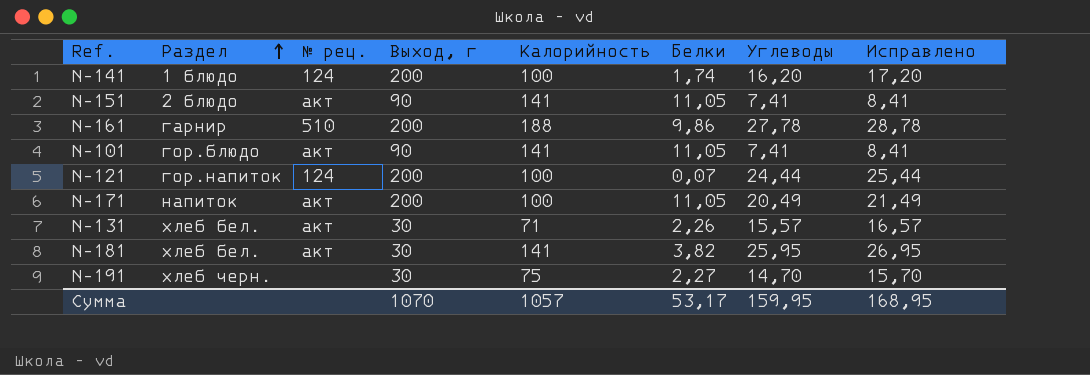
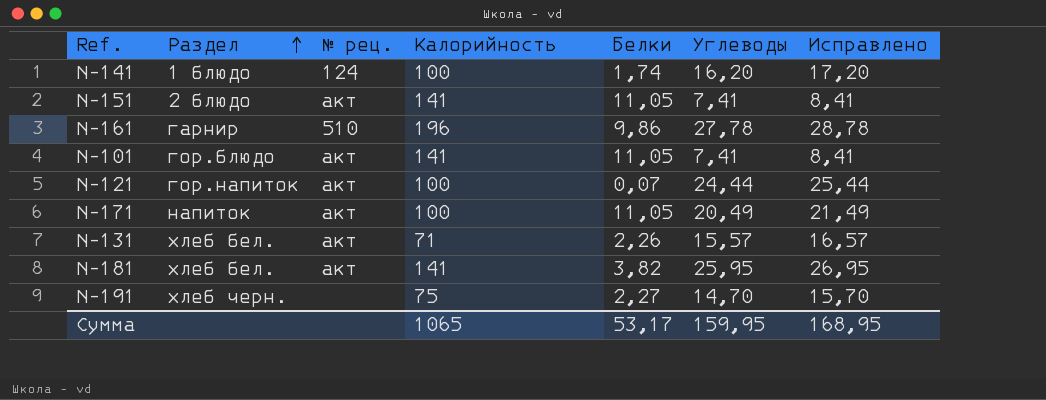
column Выход, г | position: 4 -> none
N-161 | Калорийность: 188 -> 196
N-121 | № рец.: 124 -> акт
Сумма | Калорийность: 1057 -> 1065

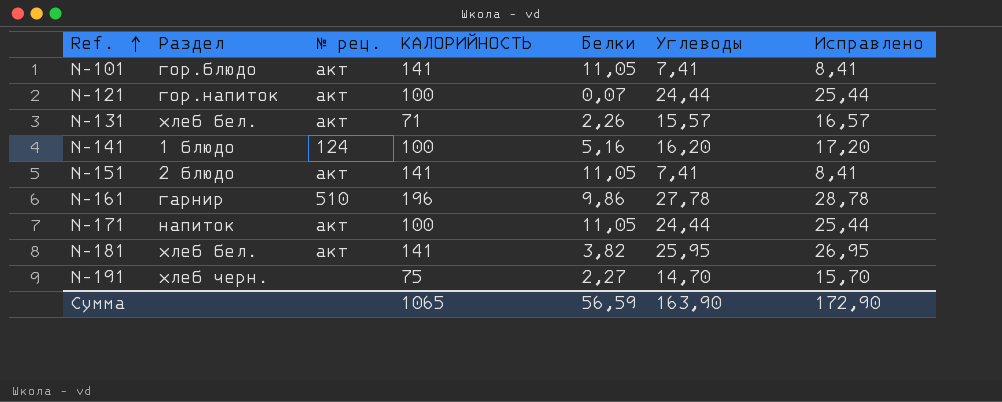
row order: Раздел ascending -> Ref. ascending
column name: Калорийность -> КАЛОРИЙНОСТЬ
N-141 | Белки: 1,74 -> 5,16
N-171 | Углеводы: 20,49 -> 24,44
N-171 | Исправлено: 21,49 -> 25,44
Сумма | Белки: 53,17 -> 56,59
Сумма | Углеводы: 159,95 -> 163,90
Сумма | Исправлено: 168,95 -> 172,90

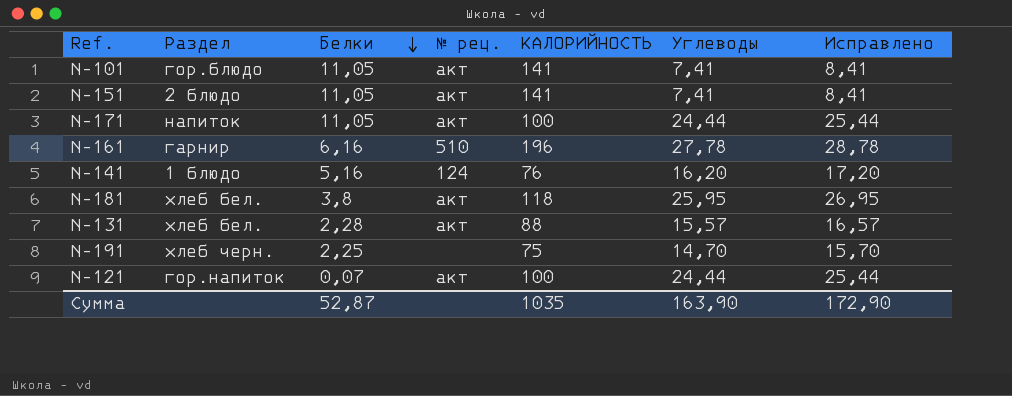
row order: Ref. ascending -> Белки descending
column Белки | position: 5 -> 3
N-161 | Белки: 9,86 -> 6,16
N-141 | КАЛОРИЙНОСТЬ: 100 -> 76
N-181 | Белки: 3,82 -> 3,8
N-181 | КАЛОРИЙНОСТЬ: 141 -> 118
N-131 | Белки: 2,26 -> 2,28
N-131 | КАЛОРИЙНОСТЬ: 71 -> 88
N-191 | Белки: 2,27 -> 2,25
Сумма | Белки: 56,59 -> 52,87
Сумма | КАЛОРИЙНОСТЬ: 1065 -> 1035

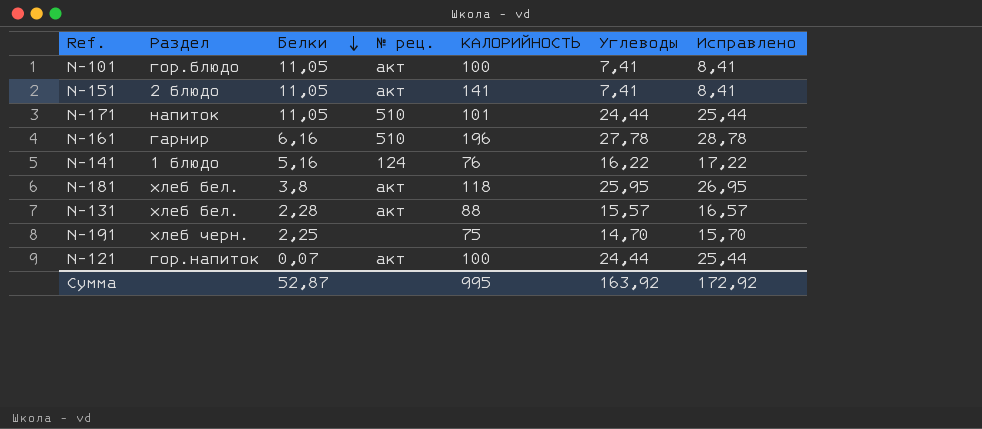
N-101 | КАЛОРИЙНОСТЬ: 141 -> 100
N-171 | № рец.: акт -> 510
N-171 | КАЛОРИЙНОСТЬ: 100 -> 101
N-141 | Углеводы: 16,20 -> 16,22
N-141 | Исправлено: 17,20 -> 17,22
Сумма | КАЛОРИЙНОСТЬ: 1035 -> 995
Сумма | Углеводы: 163,90 -> 163,92
Сумма | Исправлено: 172,90 -> 172,92

